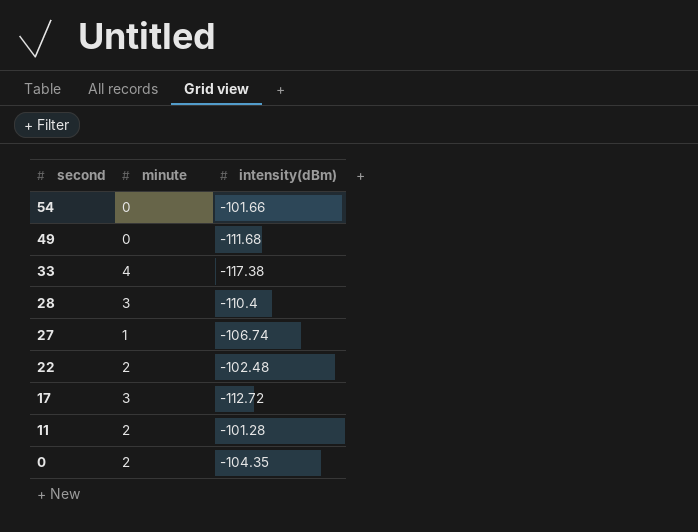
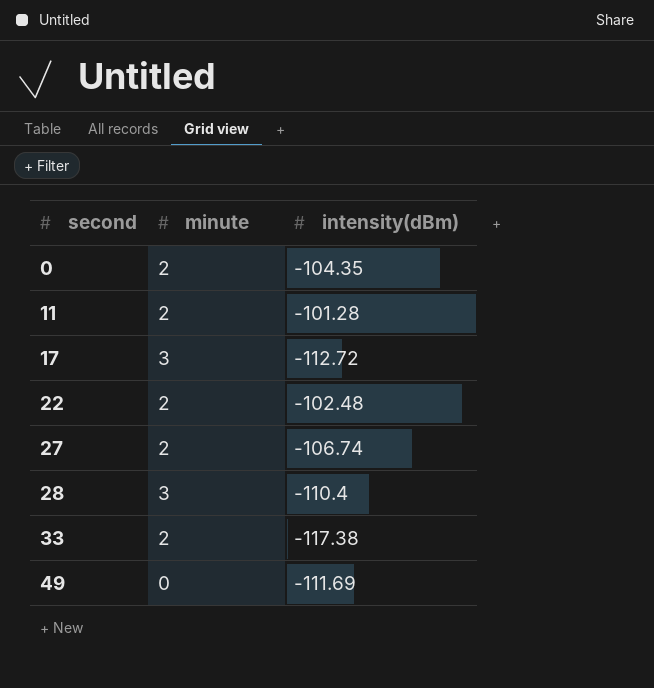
row order: second descending -> second ascending
row 54: 0 | -101.66 -> none
27 | minute: 1 -> 2
33 | minute: 4 -> 2
49 | intensity(dBm): -111.68 -> -111.69

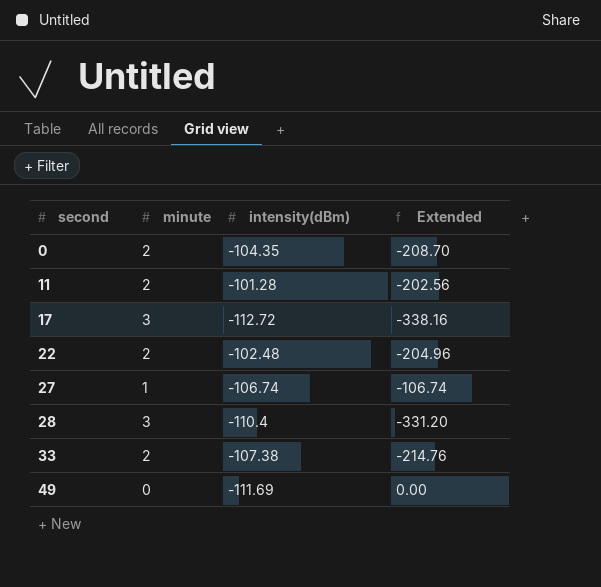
column Extended | formula: none -> [minute] * [intensity(dBm)]
27 | minute: 2 -> 1
33 | intensity(dBm): -117.38 -> -107.38

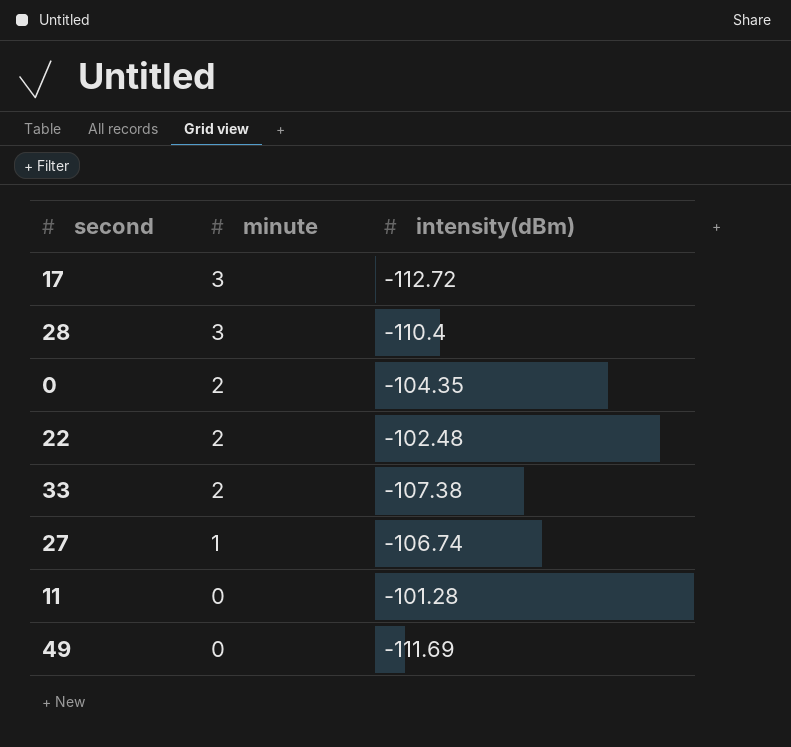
row order: second ascending -> minute descending
column Extended | formula: [minute] * [intensity(dBm)] -> none
11 | minute: 2 -> 0

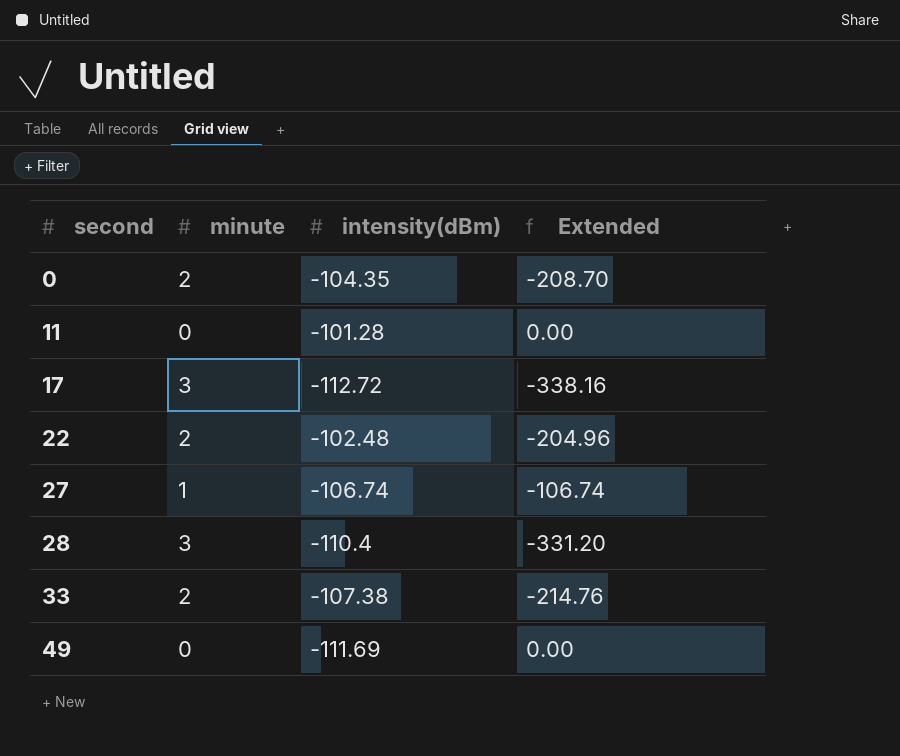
row order: minute descending -> second ascending
column Extended | formula: none -> [minute] * [intensity(dBm)]

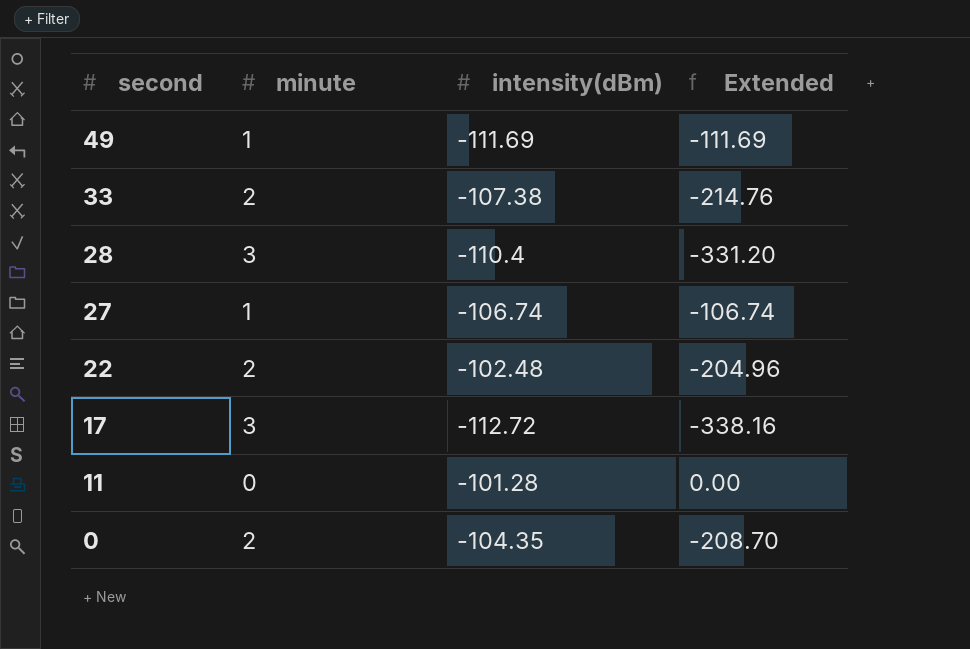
row order: second ascending -> second descending
49 | minute: 0 -> 1
49 | Extended: 0.00 -> -111.69

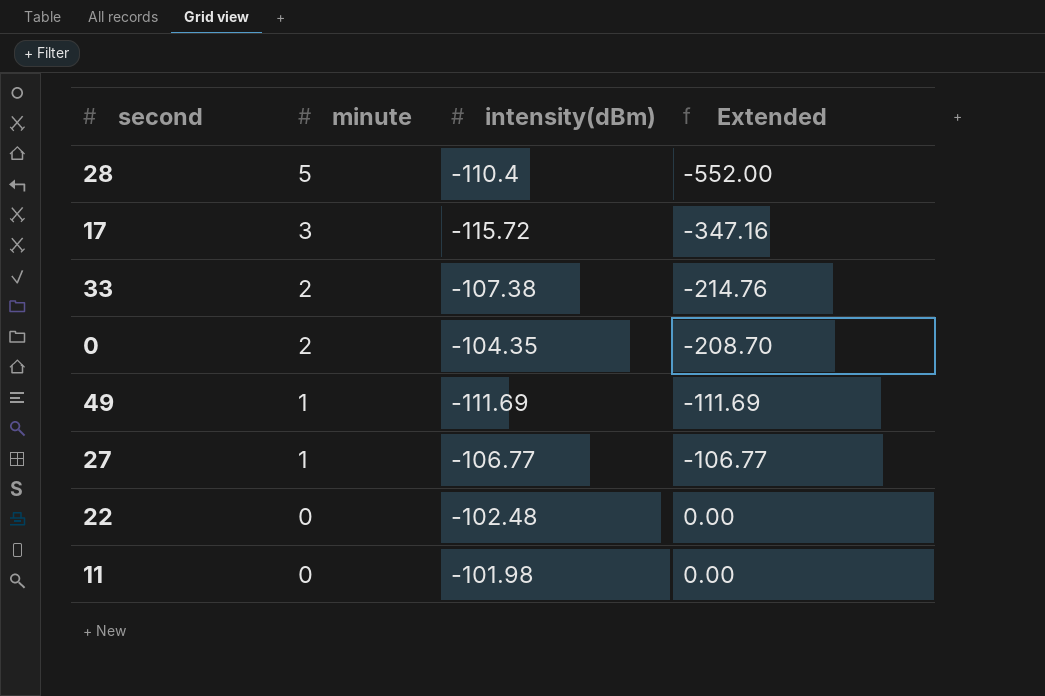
row order: second descending -> minute descending
28 | minute: 3 -> 5
28 | Extended: -331.20 -> -552.00
17 | intensity(dBm): -112.72 -> -115.72
17 | Extended: -338.16 -> -347.16
27 | intensity(dBm): -106.74 -> -106.77
27 | Extended: -106.74 -> -106.77
22 | minute: 2 -> 0
22 | Extended: -204.96 -> 0.00
11 | intensity(dBm): -101.28 -> -101.98

